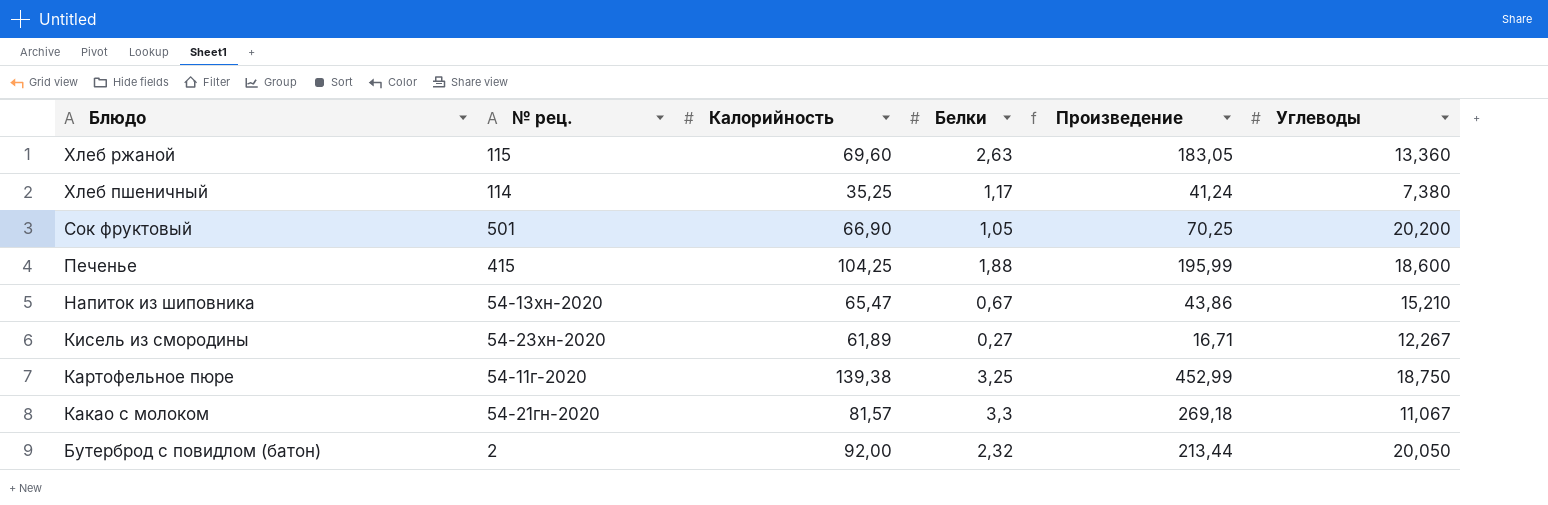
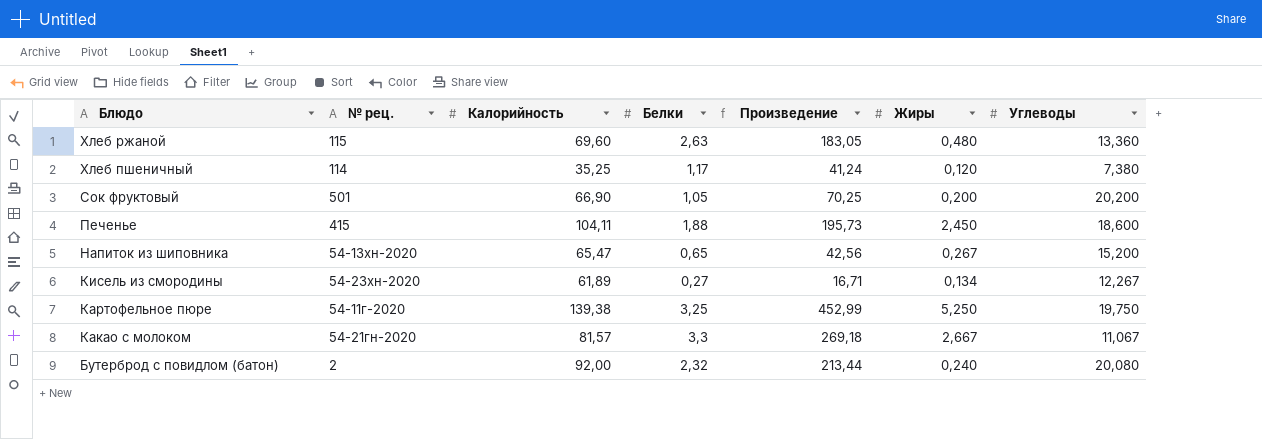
column Жиры | position: none -> 6
Печенье | Калорийность: 104,25 -> 104,11
Печенье | Произведение: 195,99 -> 195,73
Напиток из шиповника | Белки: 0,67 -> 0,65
Напиток из шиповника | Произведение: 43,86 -> 42,56
Напиток из шиповника | Углеводы: 15,210 -> 15,200
Картофельное пюре | Углеводы: 18,750 -> 19,750
Бутерброд с повидлом (батон) | Углеводы: 20,050 -> 20,080

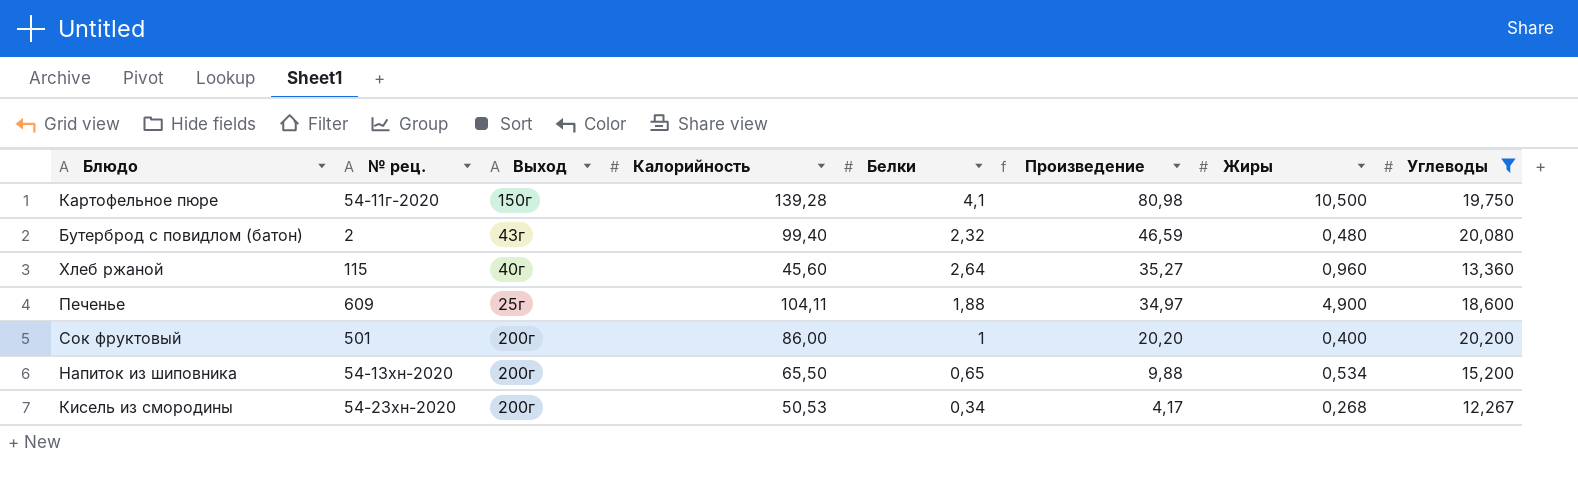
filter: none -> Углеводы >= 12,267
row order: Блюдо descending -> Произведение descending
column Выход | position: none -> 3
column Произведение | formula: [Калорийность] * [Белки] -> [Белки] * [Углеводы]
Картофельное пюре | Калорийность: 139,38 -> 139,28
Картофельное пюре | Белки: 3,25 -> 4,1
Картофельное пюре | Жиры: 5,250 -> 10,500
Бутерброд с повидлом (батон) | Калорийность: 92,00 -> 99,40
Бутерброд с повидлом (батон) | Жиры: 0,240 -> 0,480
Хлеб ржаной | Калорийность: 69,60 -> 45,60
Хлеб ржаной | Белки: 2,63 -> 2,64
Хлеб ржаной | Жиры: 0,480 -> 0,960
Печенье | № рец.: 415 -> 609
Печенье | Жиры: 2,450 -> 4,900
Сок фруктовый | Калорийность: 66,90 -> 86,00
Сок фруктовый | Белки: 1,05 -> 1
Сок фруктовый | Жиры: 0,200 -> 0,400
Напиток из шиповника | Калорийность: 65,47 -> 65,50
Напиток из шиповника | Жиры: 0,267 -> 0,534
Кисель из смородины | Калорийность: 61,89 -> 50,53
Кисель из смородины | Белки: 0,27 -> 0,34
Кисель из смородины | Жиры: 0,134 -> 0,268

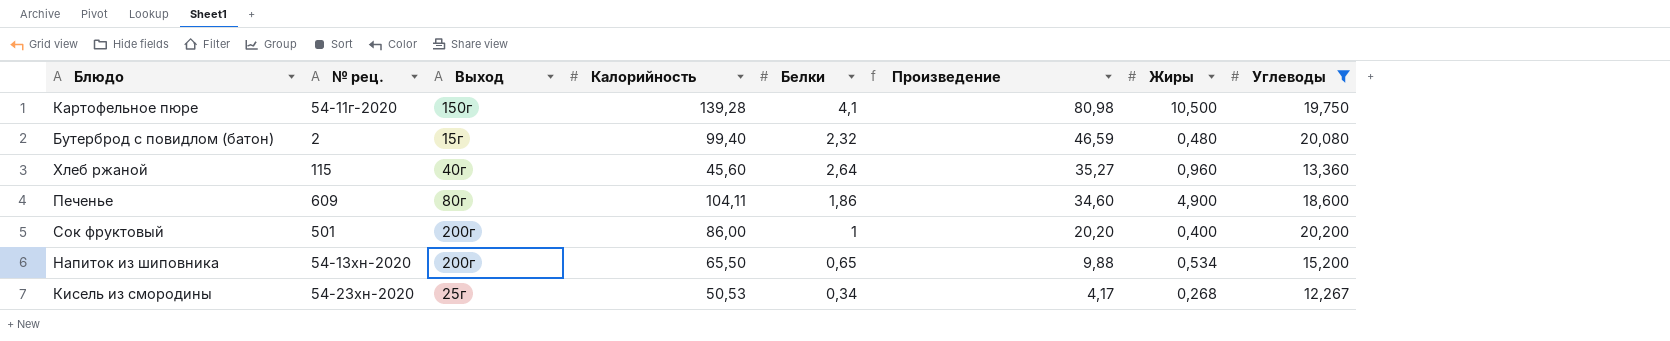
Бутерброд с повидлом (батон) | Выход: 43г -> 15г
Печенье | Выход: 25г -> 80г
Печенье | Белки: 1,88 -> 1,86
Печенье | Произведение: 34,97 -> 34,60
Кисель из смородины | Выход: 200г -> 25г

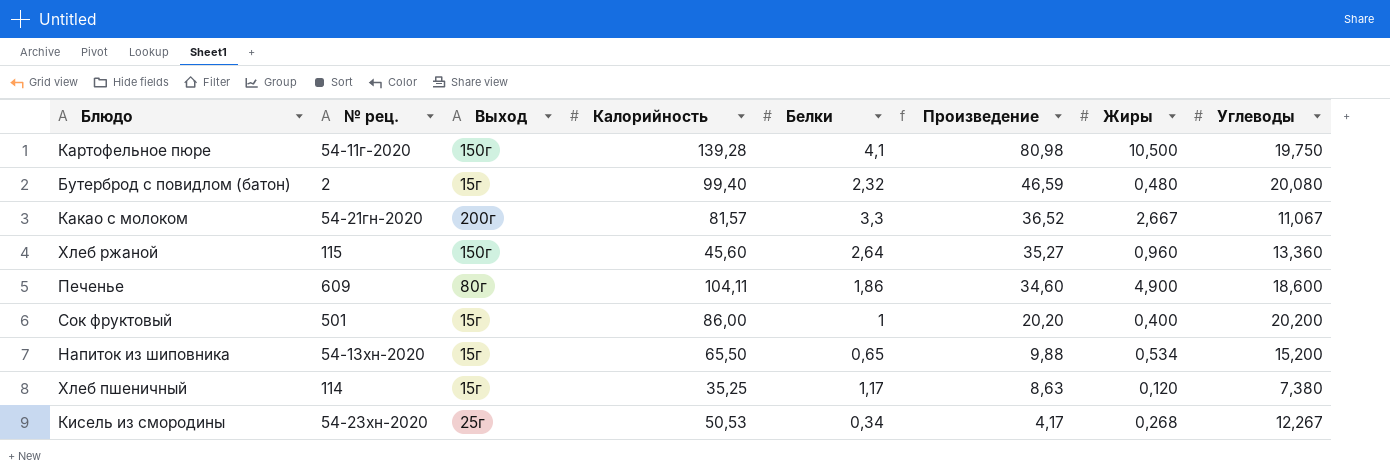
filter: Углеводы >= 12,267 -> none
Хлеб ржаной | Выход: 40г -> 150г
Сок фруктовый | Выход: 200г -> 15г
Напиток из шиповника | Выход: 200г -> 15г

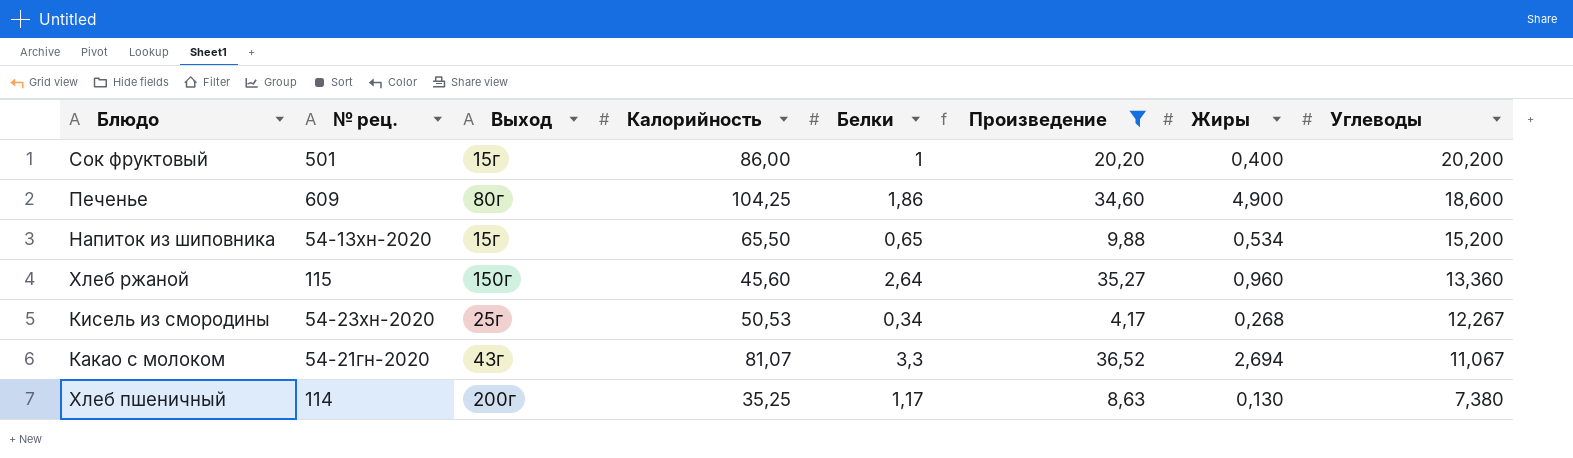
filter: none -> Произведение <= 36,52
row order: Произведение descending -> Углеводы descending
Печенье | Калорийность: 104,11 -> 104,25
Какао с молоком | Выход: 200г -> 43г
Какао с молоком | Калорийность: 81,57 -> 81,07
Какао с молоком | Жиры: 2,667 -> 2,694
Хлеб пшеничный | Выход: 15г -> 200г
Хлеб пшеничный | Жиры: 0,120 -> 0,130

